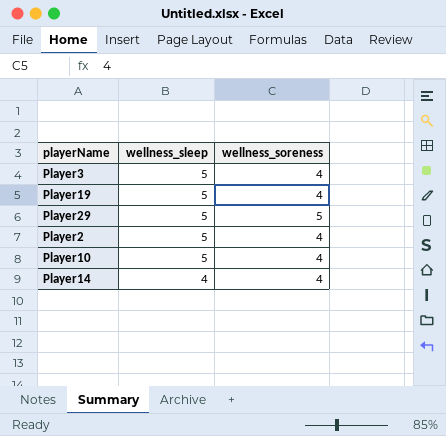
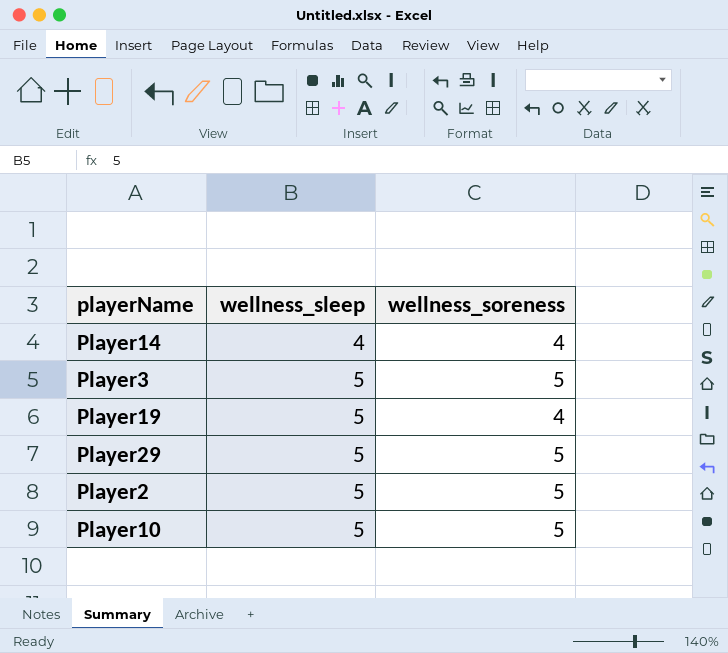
row order: wellness_sleep descending -> wellness_sleep ascending
Player3 | wellness_soreness: 4 -> 5
Player2 | wellness_soreness: 4 -> 5
Player10 | wellness_soreness: 4 -> 5

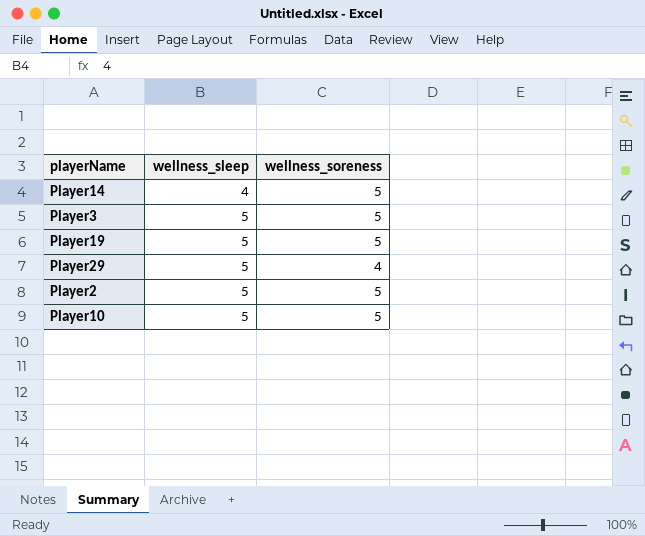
Player14 | wellness_soreness: 4 -> 5
Player19 | wellness_soreness: 4 -> 5
Player29 | wellness_soreness: 5 -> 4

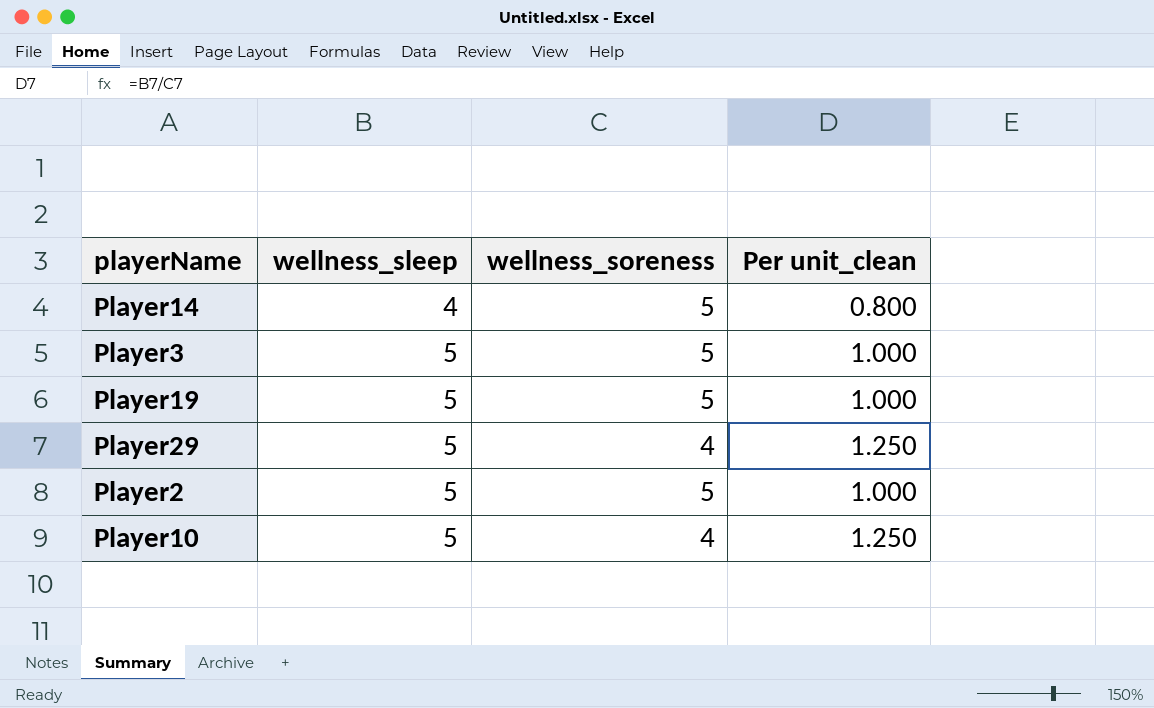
column Per unit_clean | formula: none -> [wellness_sleep] / [wellness_soreness]
Player10 | wellness_soreness: 5 -> 4

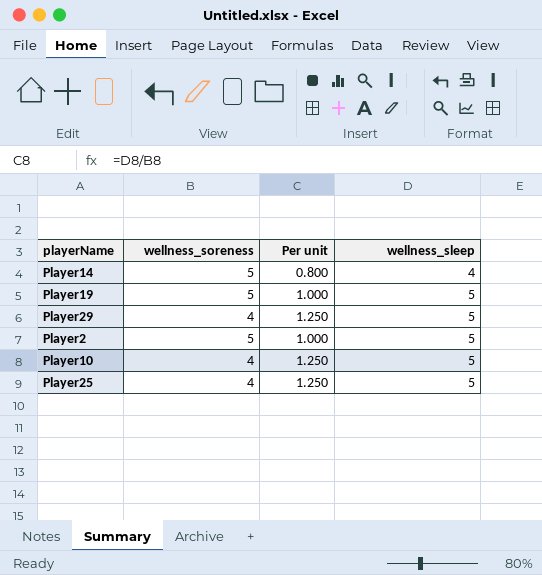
column name: Per unit_clean -> Per unit
column wellness_sleep | position: 2 -> 4
row Player3: 5 | 5 | 1.000 -> none
row Player25: none -> 4 | 1.250 | 5

